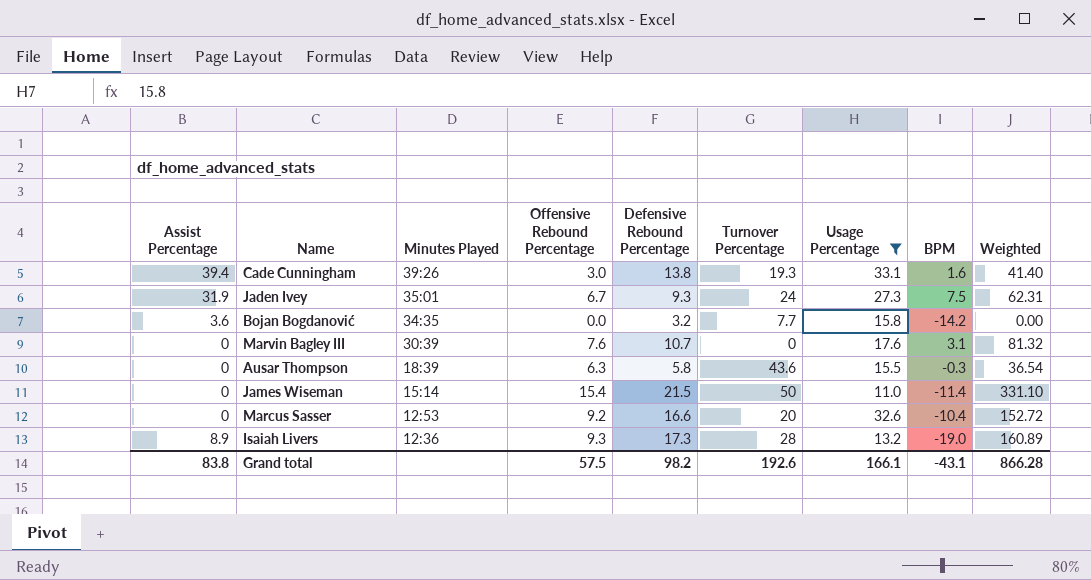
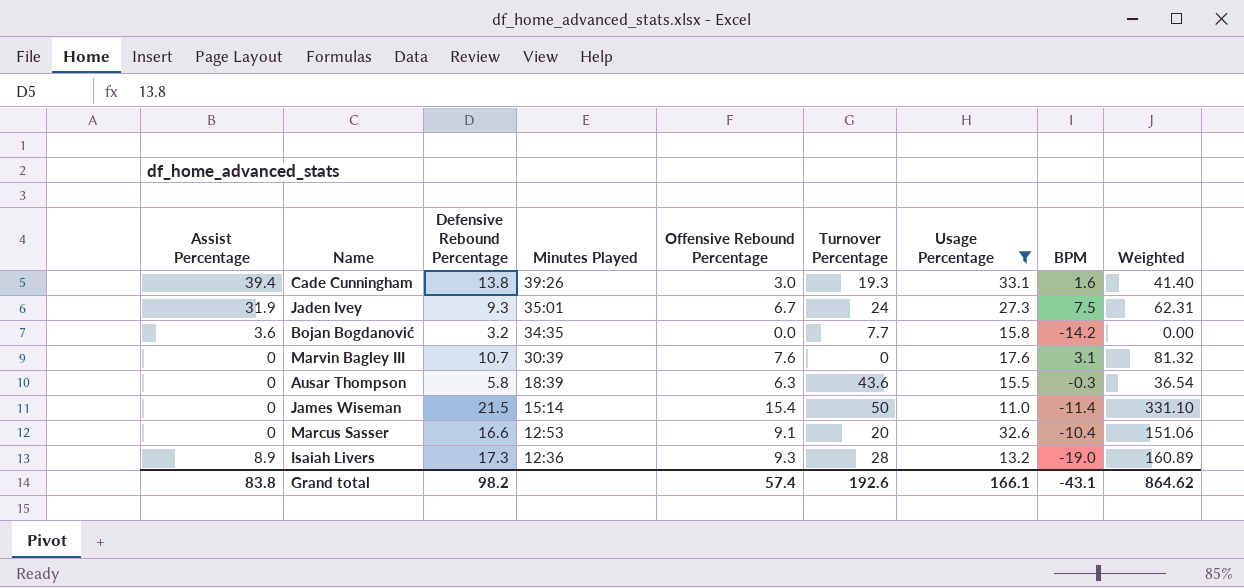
column Defensive Rebound Percentage | position: 5 -> 3
Marcus Sasser | Offensive Rebound Percentage: 9.2 -> 9.1
Marcus Sasser | Weighted: 152.72 -> 151.06
Grand total | Offensive Rebound Percentage: 57.5 -> 57.4
Grand total | Weighted: 866.28 -> 864.62

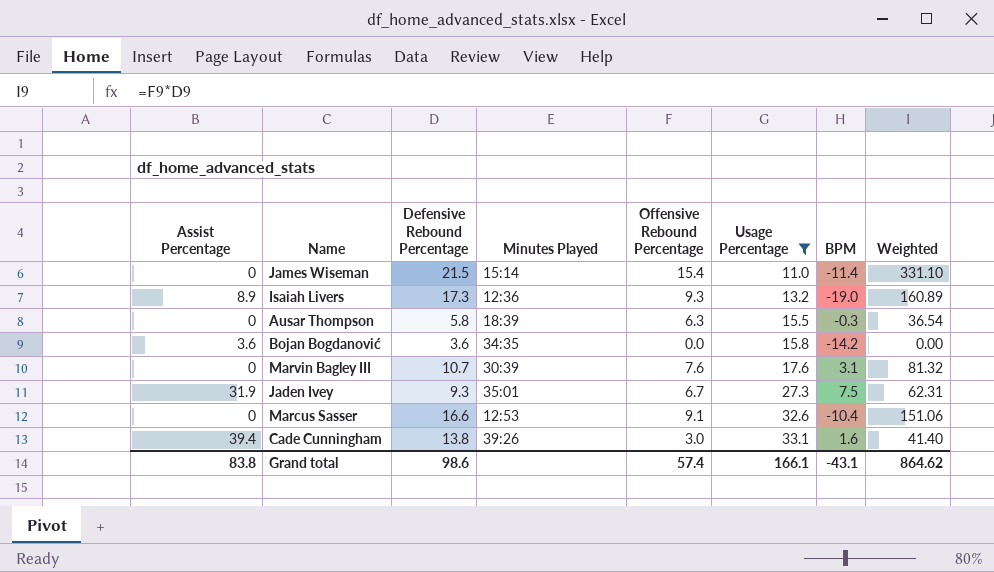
row order: Minutes Played descending -> Usage Percentage ascending
column Turnover Percentage | position: 6 -> none
Bojan Bogdanović | Defensive Rebound Percentage: 3.2 -> 3.6
Grand total | Defensive Rebound Percentage: 98.2 -> 98.6

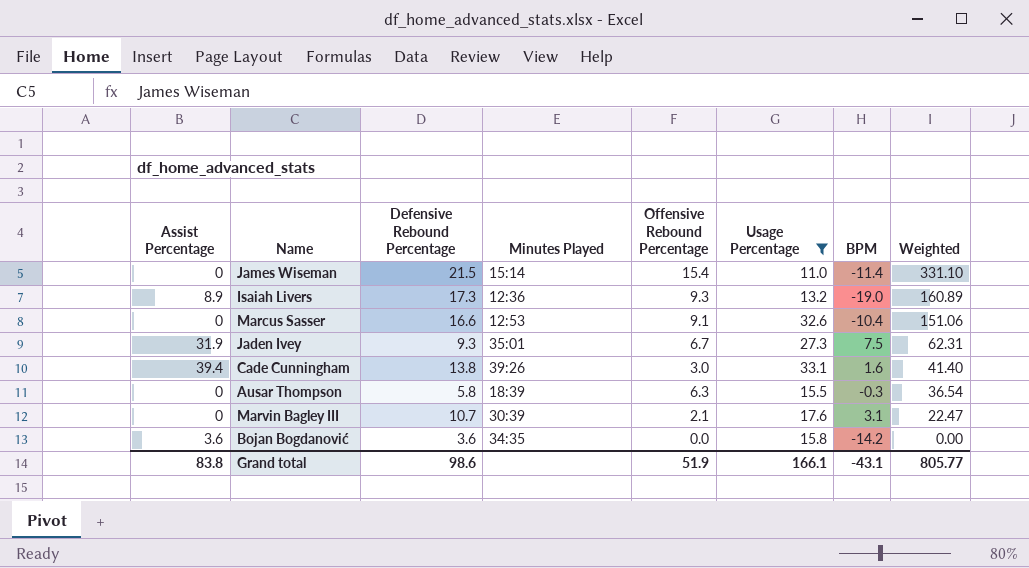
row order: Usage Percentage ascending -> Weighted descending
Marvin Bagley III | Offensive Rebound Percentage: 7.6 -> 2.1
Marvin Bagley III | Weighted: 81.32 -> 22.47
Grand total | Offensive Rebound Percentage: 57.4 -> 51.9
Grand total | Weighted: 864.62 -> 805.77

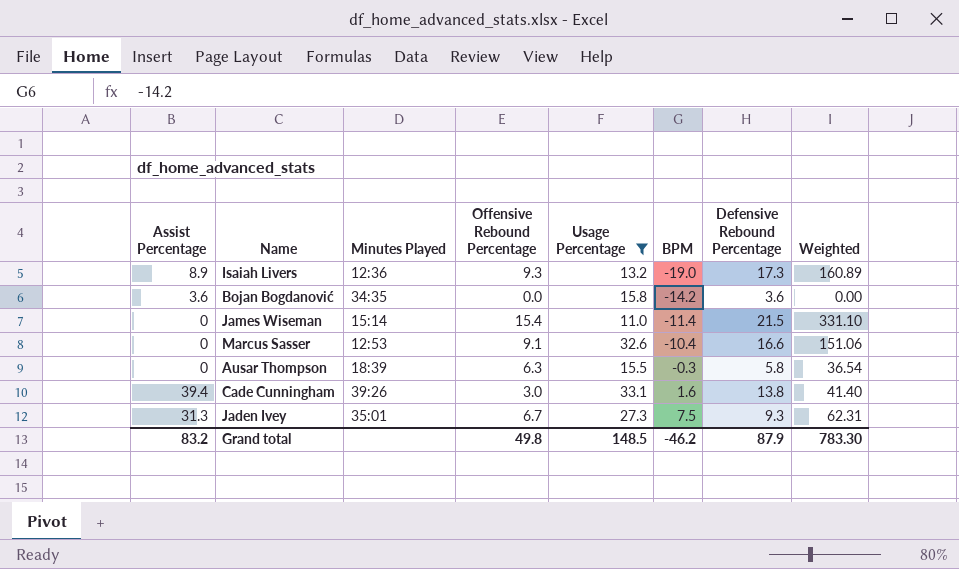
row order: Weighted descending -> BPM ascending
column Defensive Rebound Percentage | position: 3 -> 7
row Marvin Bagley III: 0 | 10.7 | 30:39 | 2.1 | 17.6 | 3.1 | 22.47 -> none
Jaden Ivey | Assist Percentage: 31.9 -> 31.3
Grand total | Assist Percentage: 83.8 -> 83.2
Grand total | Offensive Rebound Percentage: 51.9 -> 49.8
Grand total | Usage Percentage: 166.1 -> 148.5
Grand total | BPM: -43.1 -> -46.2
Grand total | Defensive Rebound Percentage: 98.6 -> 87.9
Grand total | Weighted: 805.77 -> 783.30

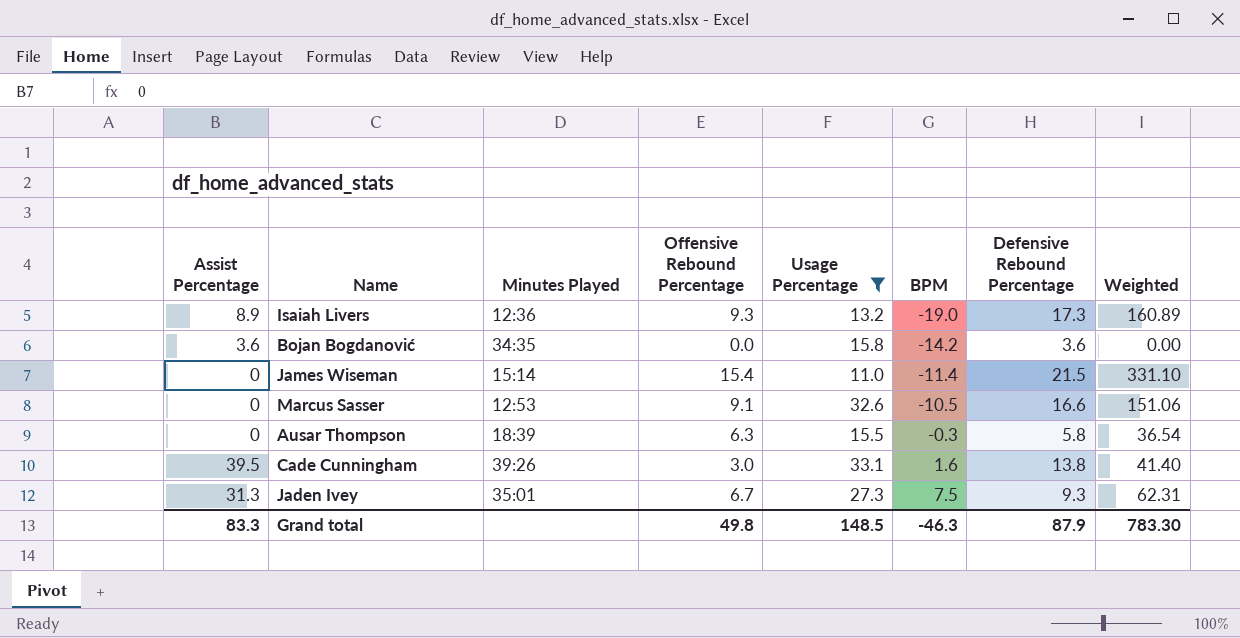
Marcus Sasser | BPM: -10.4 -> -10.5
Cade Cunningham | Assist Percentage: 39.4 -> 39.5
Grand total | Assist Percentage: 83.2 -> 83.3
Grand total | BPM: -46.2 -> -46.3

